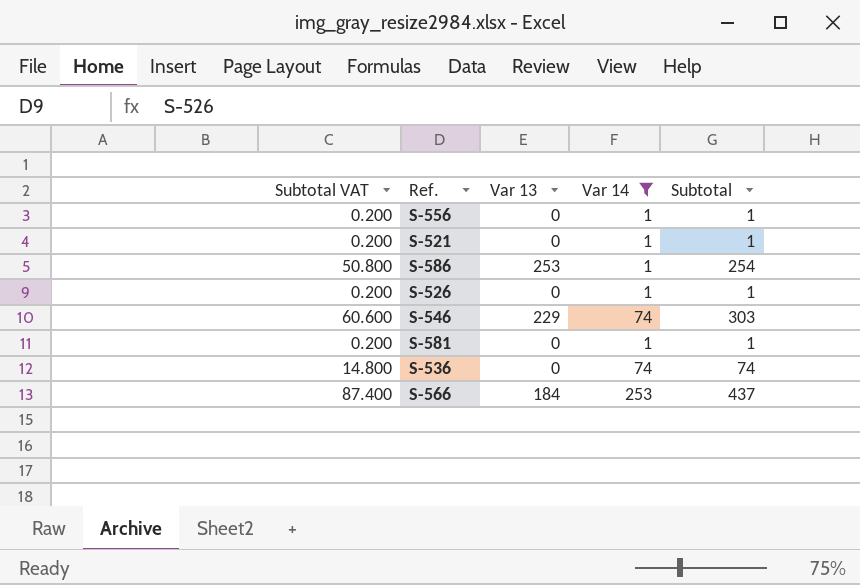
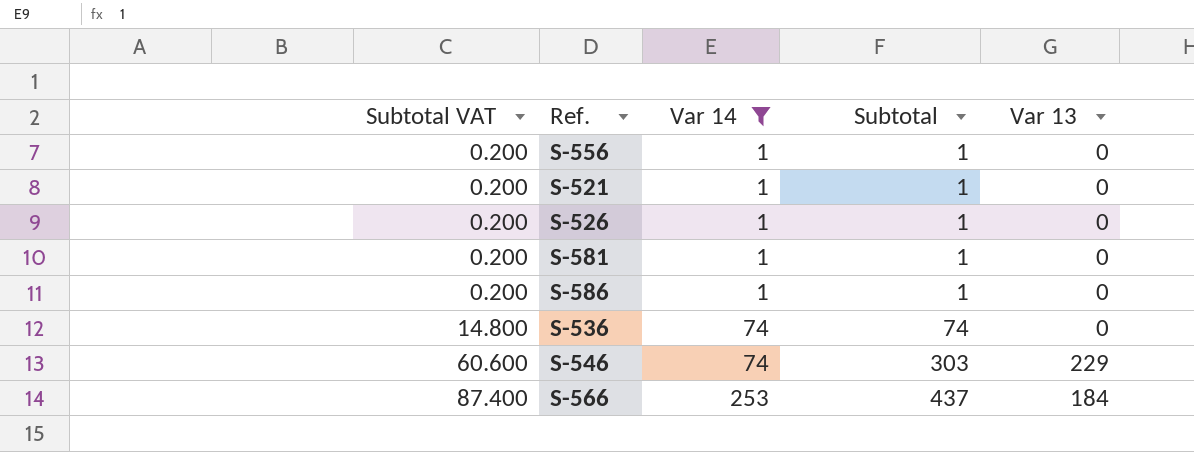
row order: none -> Subtotal VAT ascending
column Var 13 | position: 3 -> 5
S-586 | Subtotal VAT: 50.800 -> 0.200
S-586 | Subtotal: 254 -> 1
S-586 | Var 13: 253 -> 0

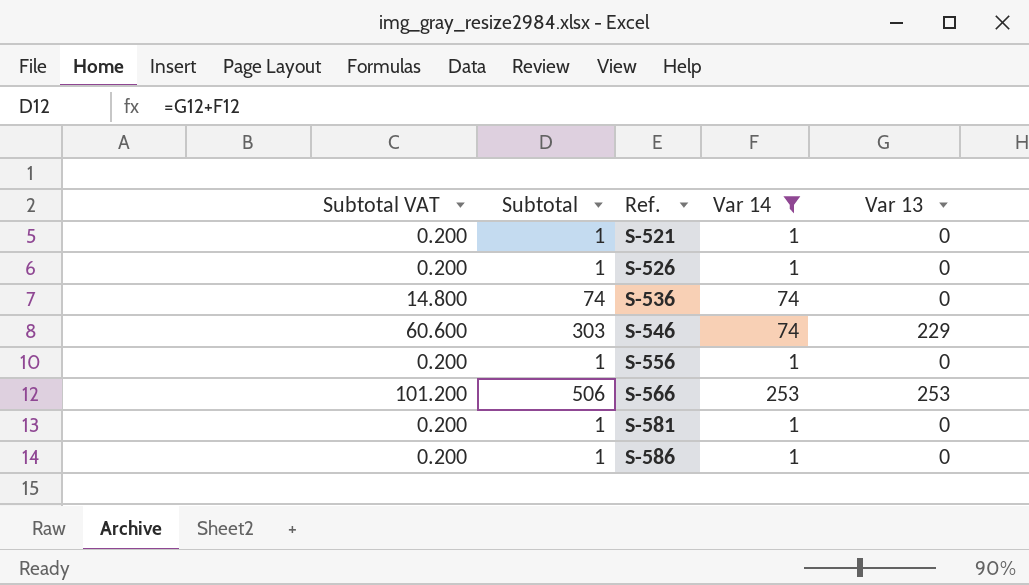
row order: Subtotal VAT ascending -> Ref. ascending
column Subtotal | position: 4 -> 2
S-566 | Subtotal VAT: 87.400 -> 101.200
S-566 | Subtotal: 437 -> 506
S-566 | Var 13: 184 -> 253

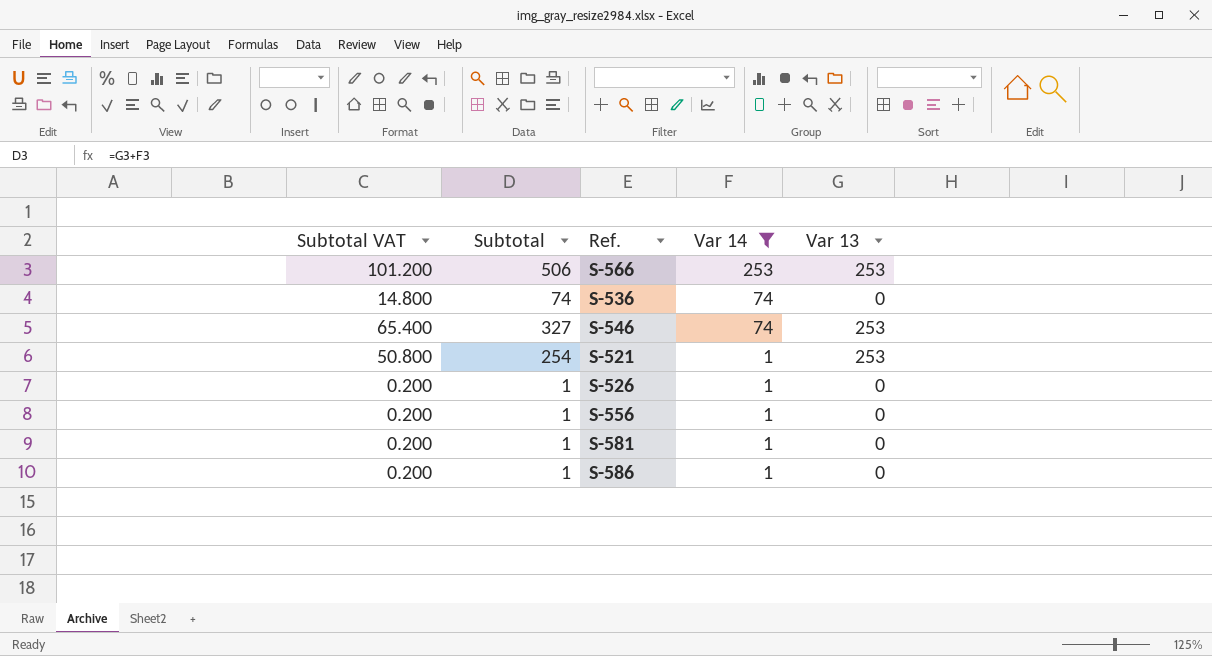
row order: Ref. ascending -> Var 14 descending
S-546 | Subtotal VAT: 60.600 -> 65.400
S-546 | Subtotal: 303 -> 327
S-546 | Var 13: 229 -> 253
S-521 | Subtotal VAT: 0.200 -> 50.800
S-521 | Subtotal: 1 -> 254
S-521 | Var 13: 0 -> 253

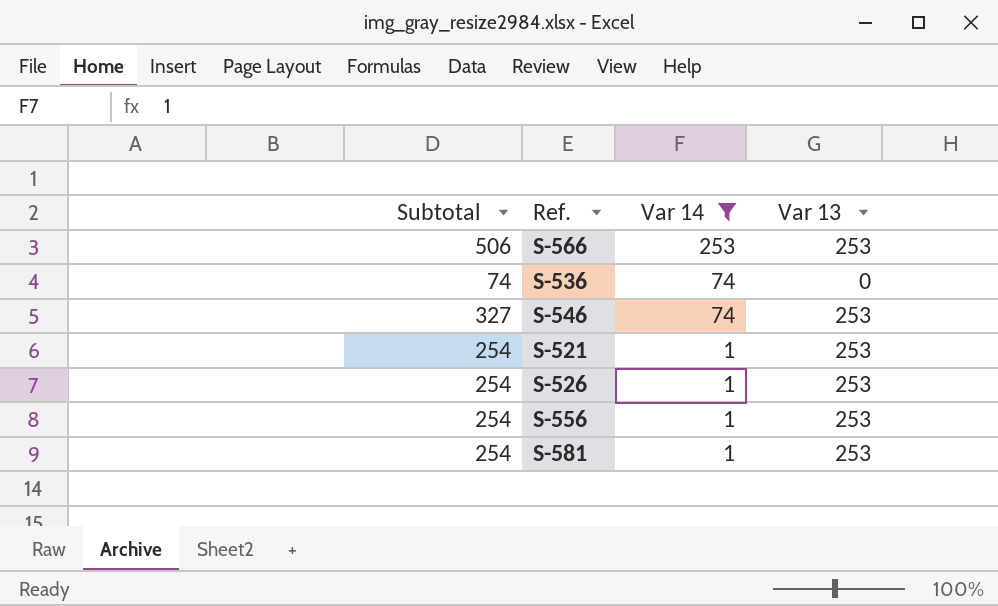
column Subtotal VAT | formula: [Subtotal] * 0.2 -> none
row S-586: 0.200 | 1 | 1 | 0 -> none
S-526 | Subtotal: 1 -> 254
S-526 | Var 13: 0 -> 253
S-556 | Subtotal: 1 -> 254
S-556 | Var 13: 0 -> 253
S-581 | Subtotal: 1 -> 254
S-581 | Var 13: 0 -> 253

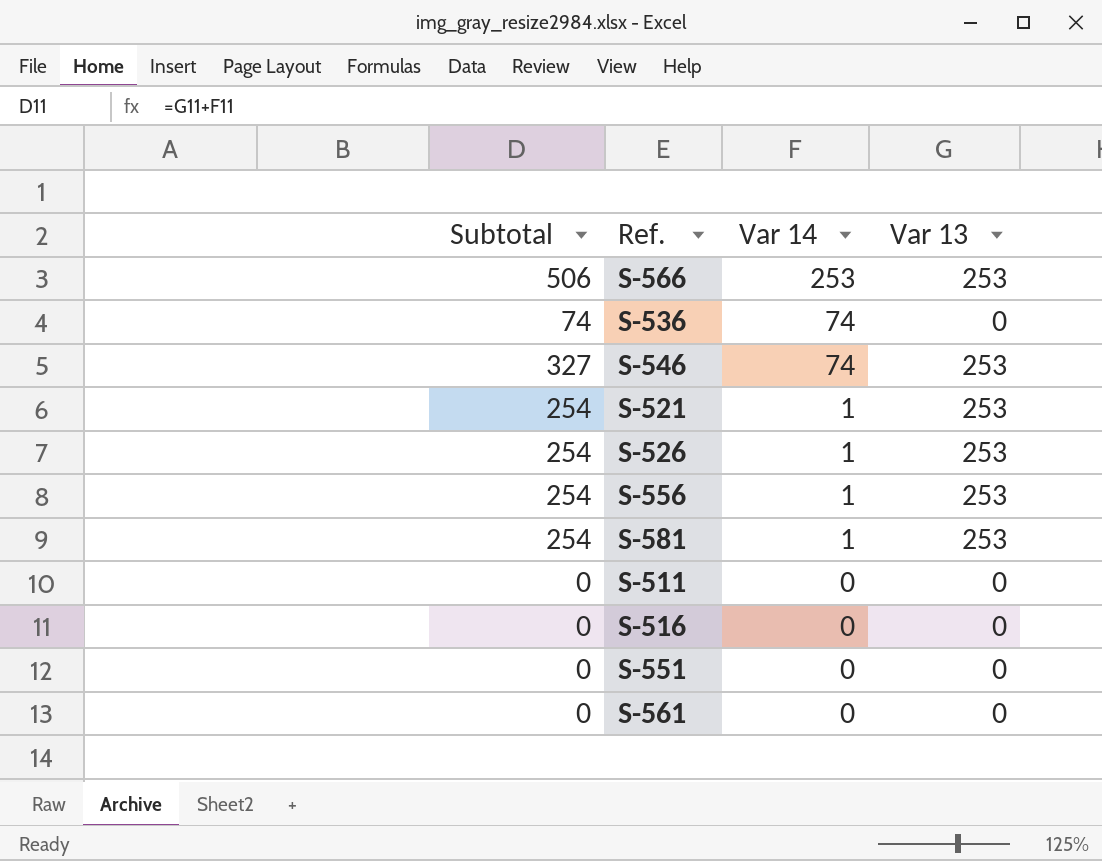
filter: Var 14 != 0 -> none

